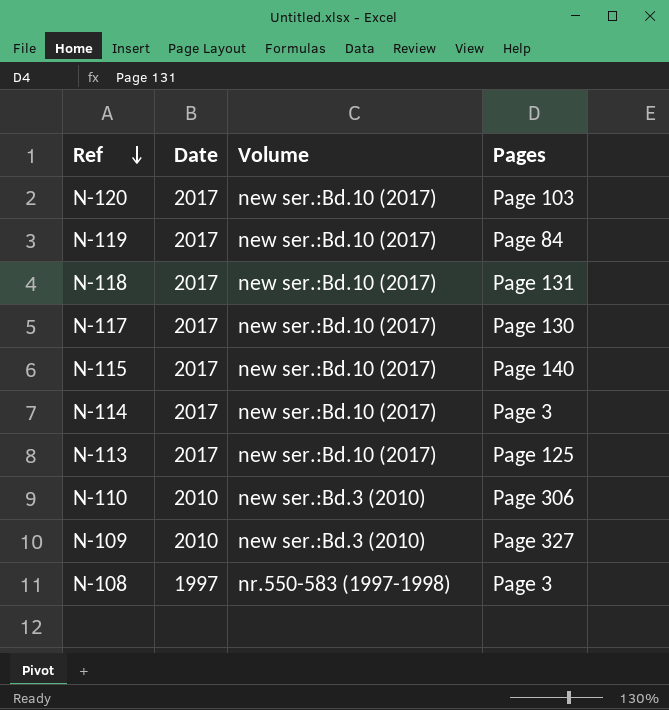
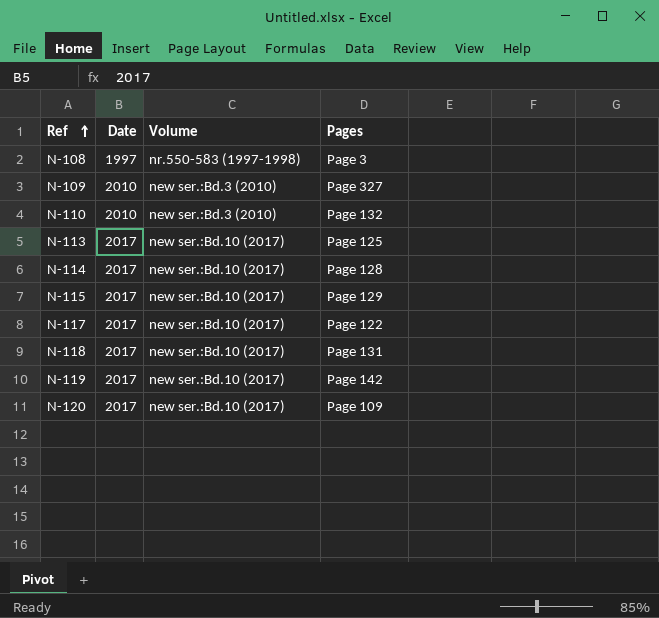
row order: Ref descending -> Ref ascending
N-110 | Pages: Page 306 -> Page 132
N-114 | Pages: Page 3 -> Page 128
N-115 | Pages: Page 140 -> Page 129
N-117 | Pages: Page 130 -> Page 122
N-119 | Pages: Page 84 -> Page 142
N-120 | Pages: Page 103 -> Page 109

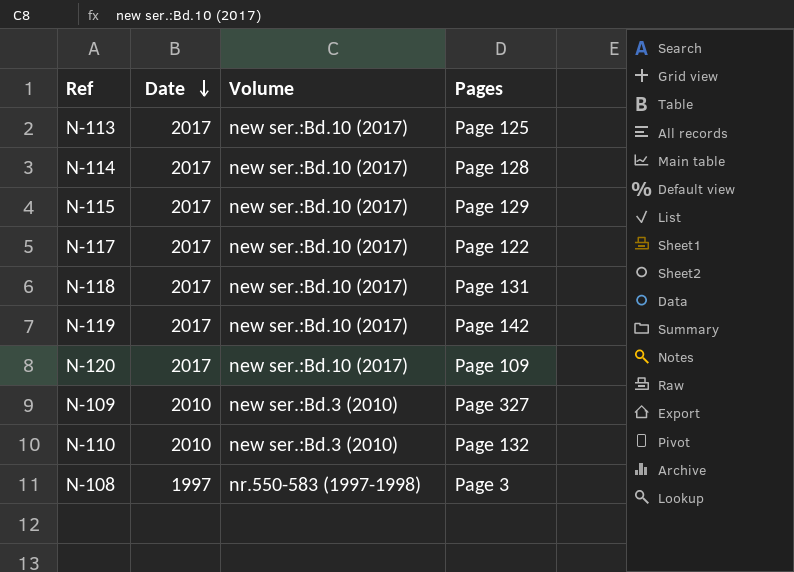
row order: Ref ascending -> Date descending

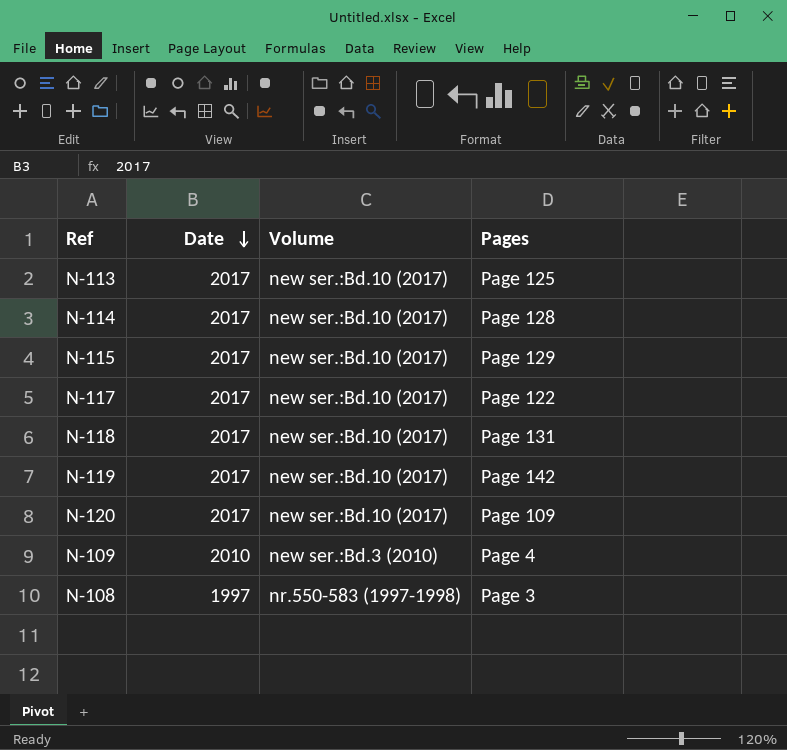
row N-110: 2010 | new ser.:Bd.3 (2010) | Page 132 -> none
N-109 | Pages: Page 327 -> Page 4

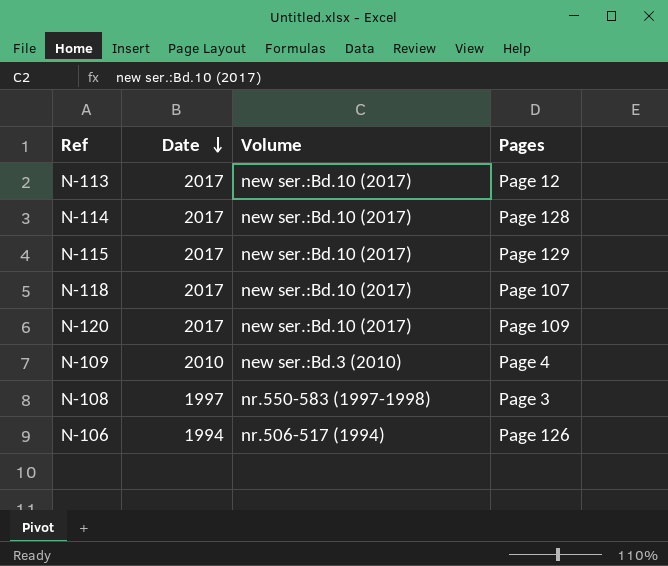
row N-117: 2017 | new ser.:Bd.10 (2017) | Page 122 -> none
row N-119: 2017 | new ser.:Bd.10 (2017) | Page 142 -> none
N-113 | Pages: Page 125 -> Page 12
N-118 | Pages: Page 131 -> Page 107
row N-106: none -> 1994 | nr.506-517 (1994) | Page 126

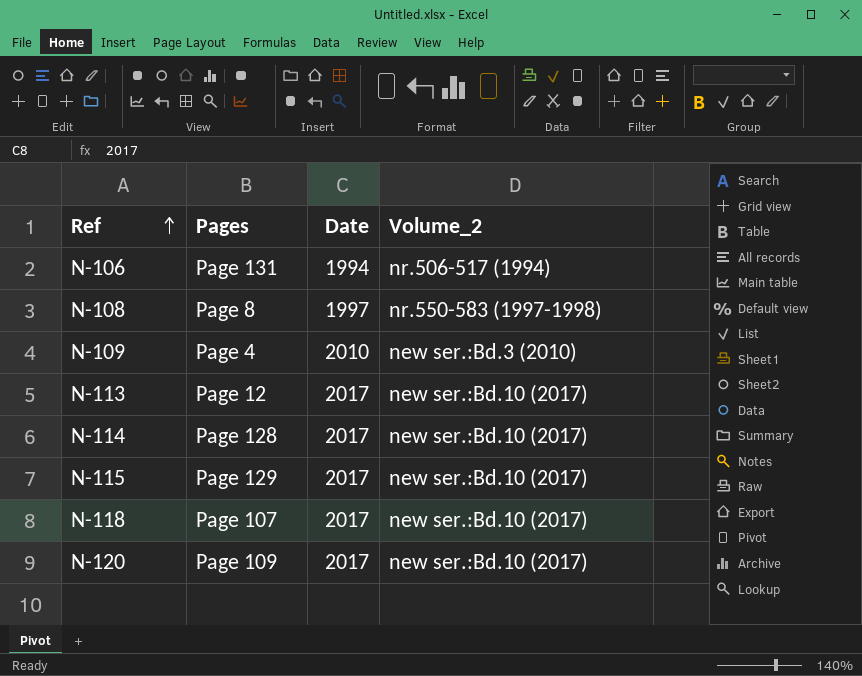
row order: Date descending -> Ref ascending
column Pages | position: 4 -> 2
column name: Volume -> Volume_2
N-106 | Pages: Page 126 -> Page 131
N-108 | Pages: Page 3 -> Page 8

